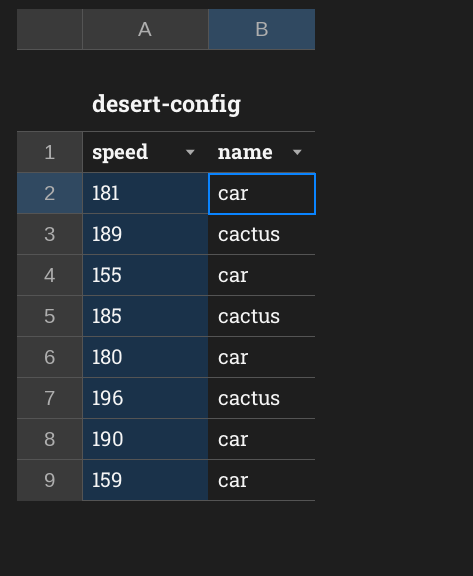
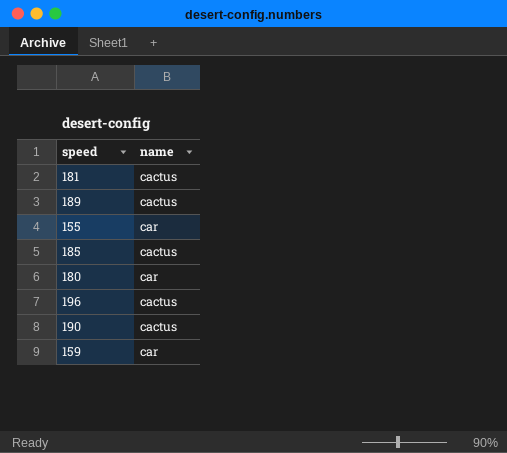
181 | name: car -> cactus
190 | name: car -> cactus

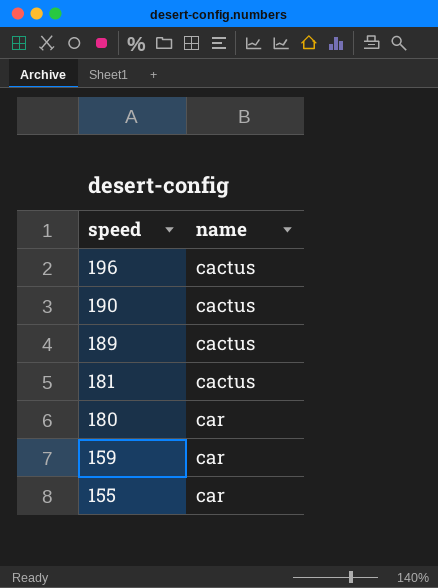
row order: none -> speed descending
row 185: cactus -> none

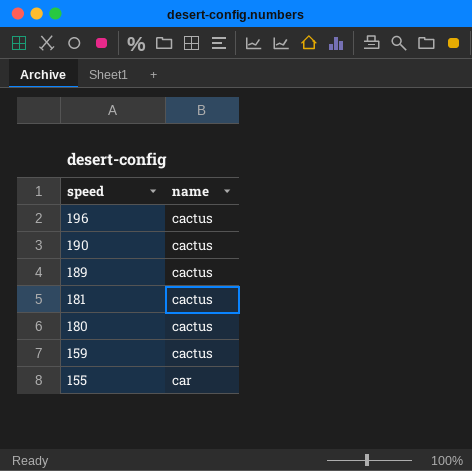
180 | name: car -> cactus
159 | name: car -> cactus

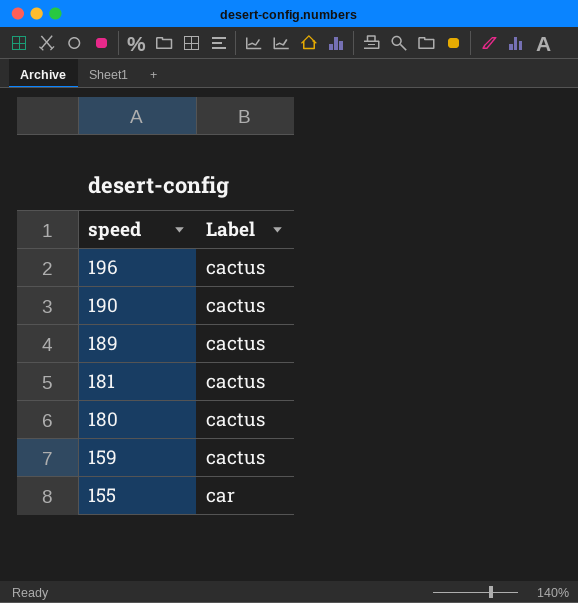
column name: name -> Label

